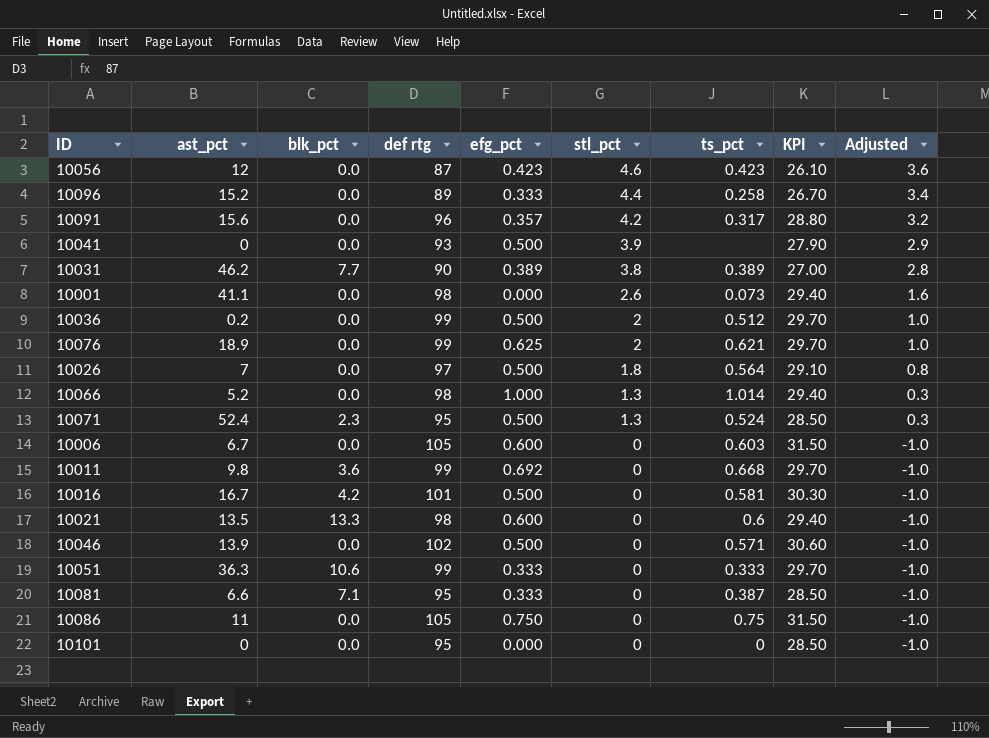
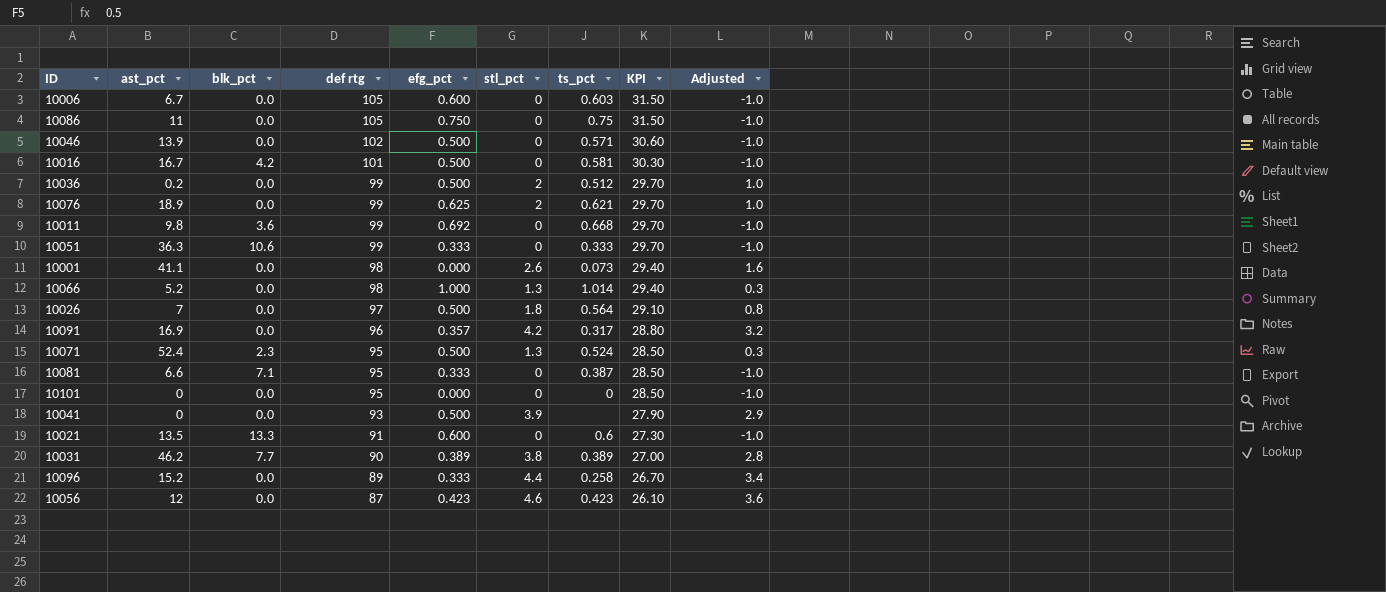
row order: stl_pct descending -> def rtg descending
10091 | ast_pct: 15.6 -> 16.9
10021 | def rtg: 98 -> 91
10021 | KPI: 29.40 -> 27.30

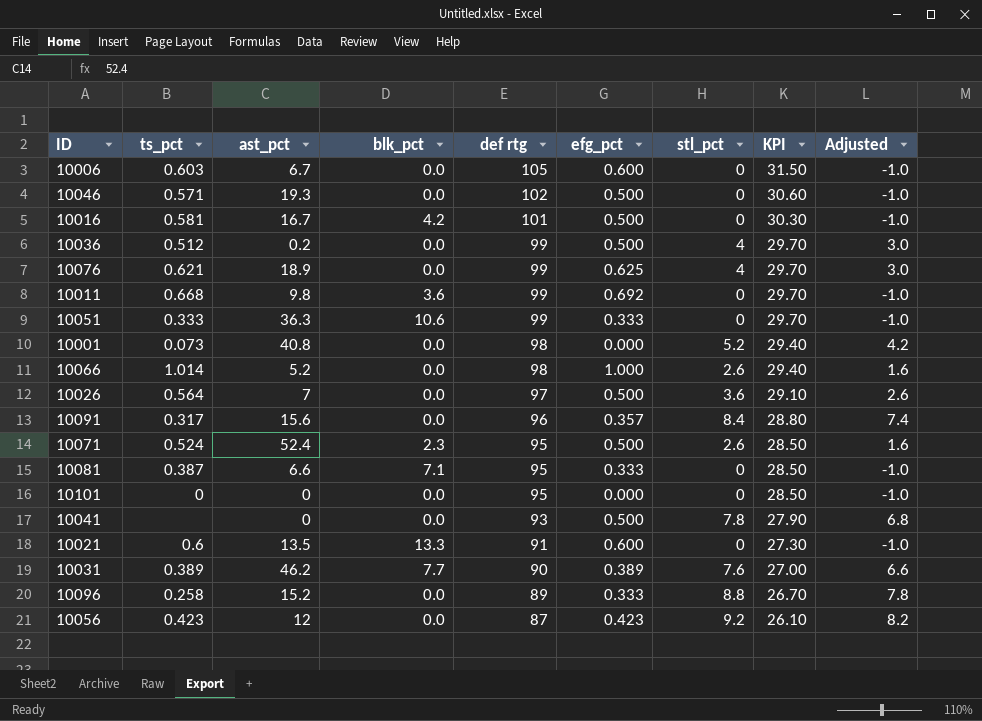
column ts_pct | position: 7 -> 2
row 10086: 11 | 0.0 | 105 | 0.750 | 0 | 0.75 | 31.50 | -1.0 -> none
10046 | ast_pct: 13.9 -> 19.3
10036 | stl_pct: 2 -> 4
10036 | Adjusted: 1.0 -> 3.0
10076 | stl_pct: 2 -> 4
10076 | Adjusted: 1.0 -> 3.0
10001 | ast_pct: 41.1 -> 40.8
10001 | stl_pct: 2.6 -> 5.2
10001 | Adjusted: 1.6 -> 4.2
10066 | stl_pct: 1.3 -> 2.6
10066 | Adjusted: 0.3 -> 1.6
10026 | stl_pct: 1.8 -> 3.6
10026 | Adjusted: 0.8 -> 2.6
10091 | ast_pct: 16.9 -> 15.6
10091 | stl_pct: 4.2 -> 8.4
10091 | Adjusted: 3.2 -> 7.4
10071 | stl_pct: 1.3 -> 2.6
10071 | Adjusted: 0.3 -> 1.6
10041 | stl_pct: 3.9 -> 7.8
10041 | Adjusted: 2.9 -> 6.8
10031 | stl_pct: 3.8 -> 7.6
10031 | Adjusted: 2.8 -> 6.6
10096 | stl_pct: 4.4 -> 8.8
10096 | Adjusted: 3.4 -> 7.8
10056 | stl_pct: 4.6 -> 9.2
10056 | Adjusted: 3.6 -> 8.2

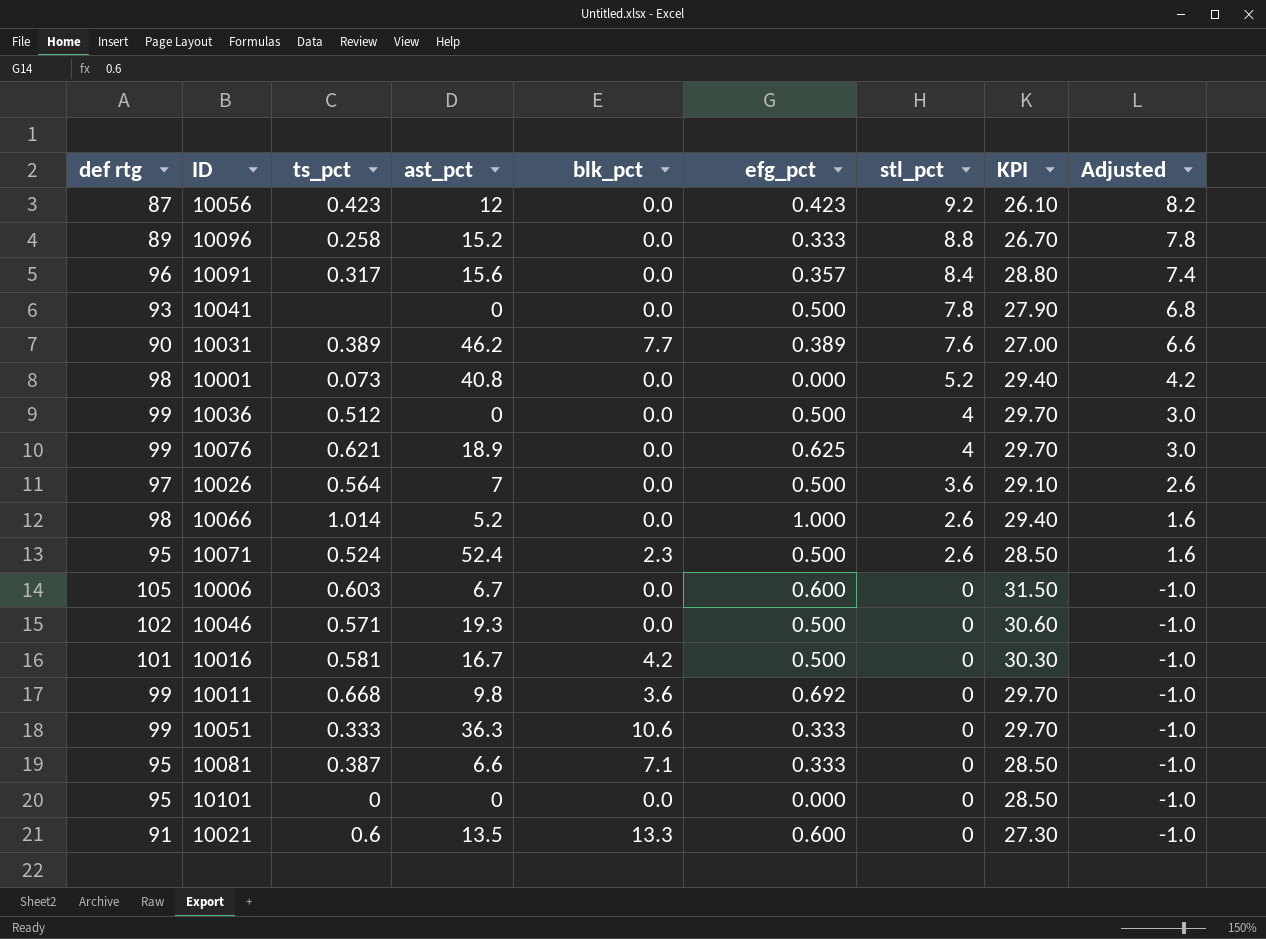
row order: def rtg descending -> stl_pct descending
column def rtg | position: 5 -> 1
10036 | ast_pct: 0.2 -> 0

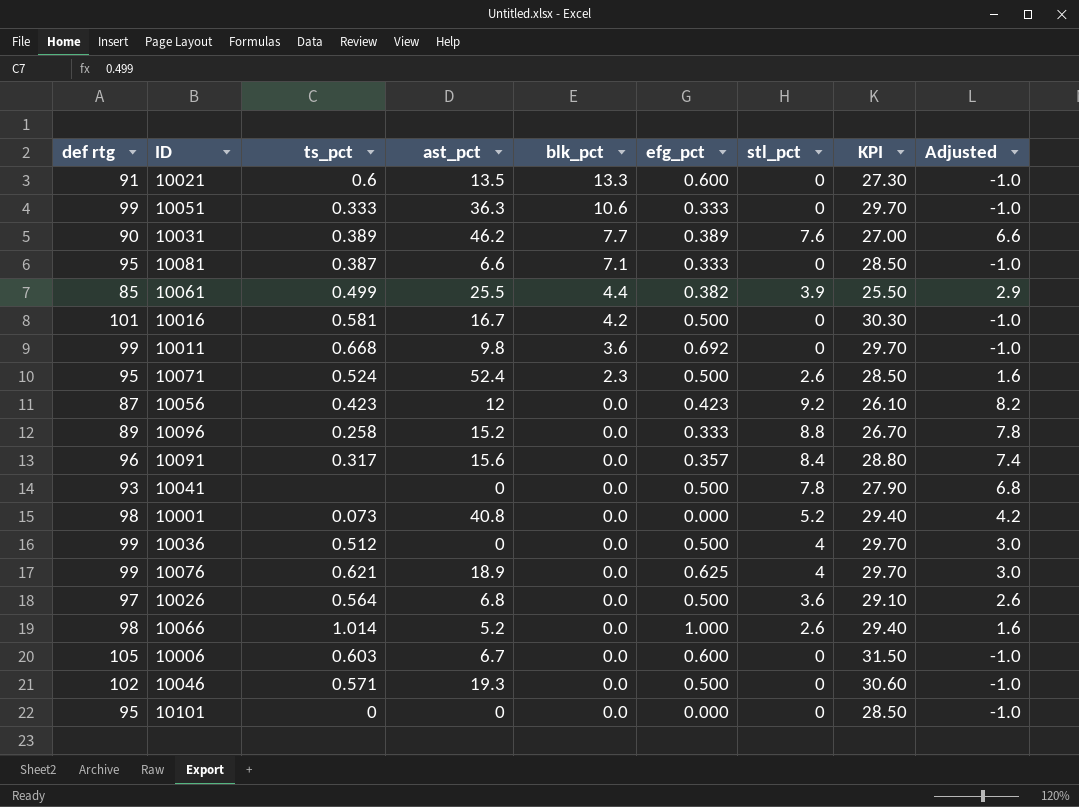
row order: stl_pct descending -> blk_pct descending
row 10061: none -> 85 | 0.499 | 25.5 | 4.4 | 0.382 | 3.9 | 25.50 | 2.9
10026 | ast_pct: 7 -> 6.8

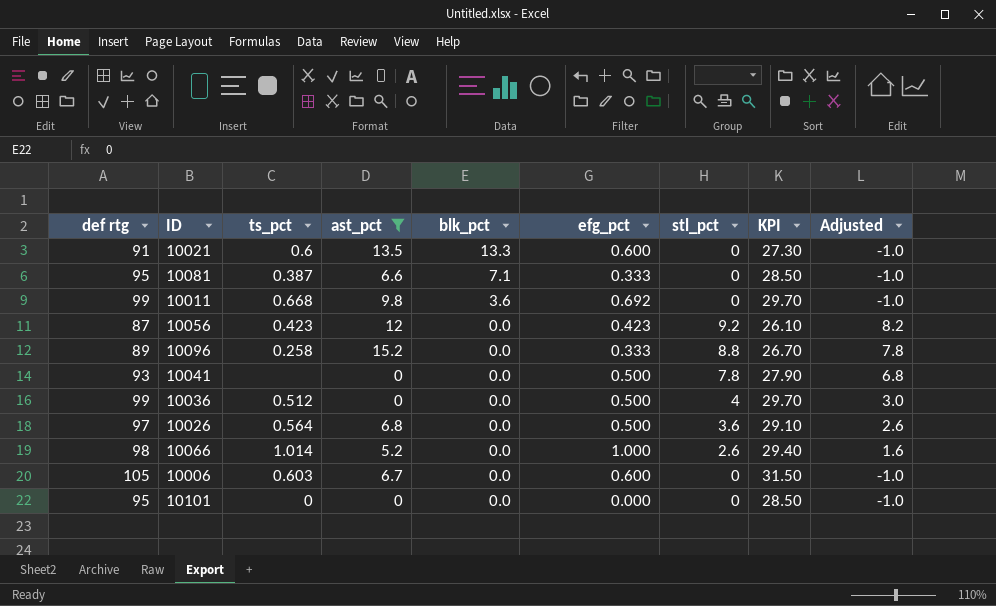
filter: none -> ast_pct <= 15.2

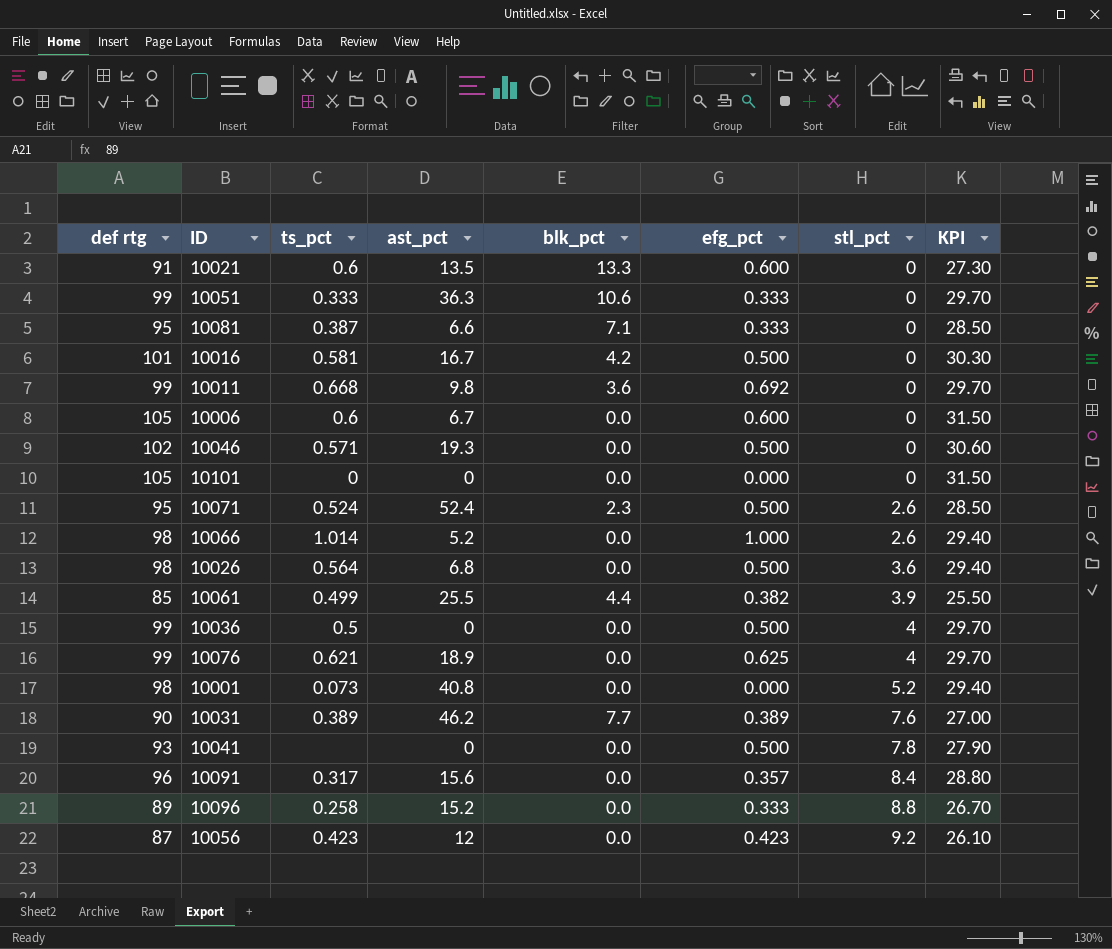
filter: ast_pct <= 15.2 -> none
row order: blk_pct descending -> stl_pct ascending
column Adjusted | formula: [stl_pct] - 1 -> none
10006 | ts_pct: 0.603 -> 0.6
10101 | def rtg: 95 -> 105
10101 | KPI: 28.50 -> 31.50
10026 | def rtg: 97 -> 98
10026 | KPI: 29.10 -> 29.40
10036 | ts_pct: 0.512 -> 0.5

